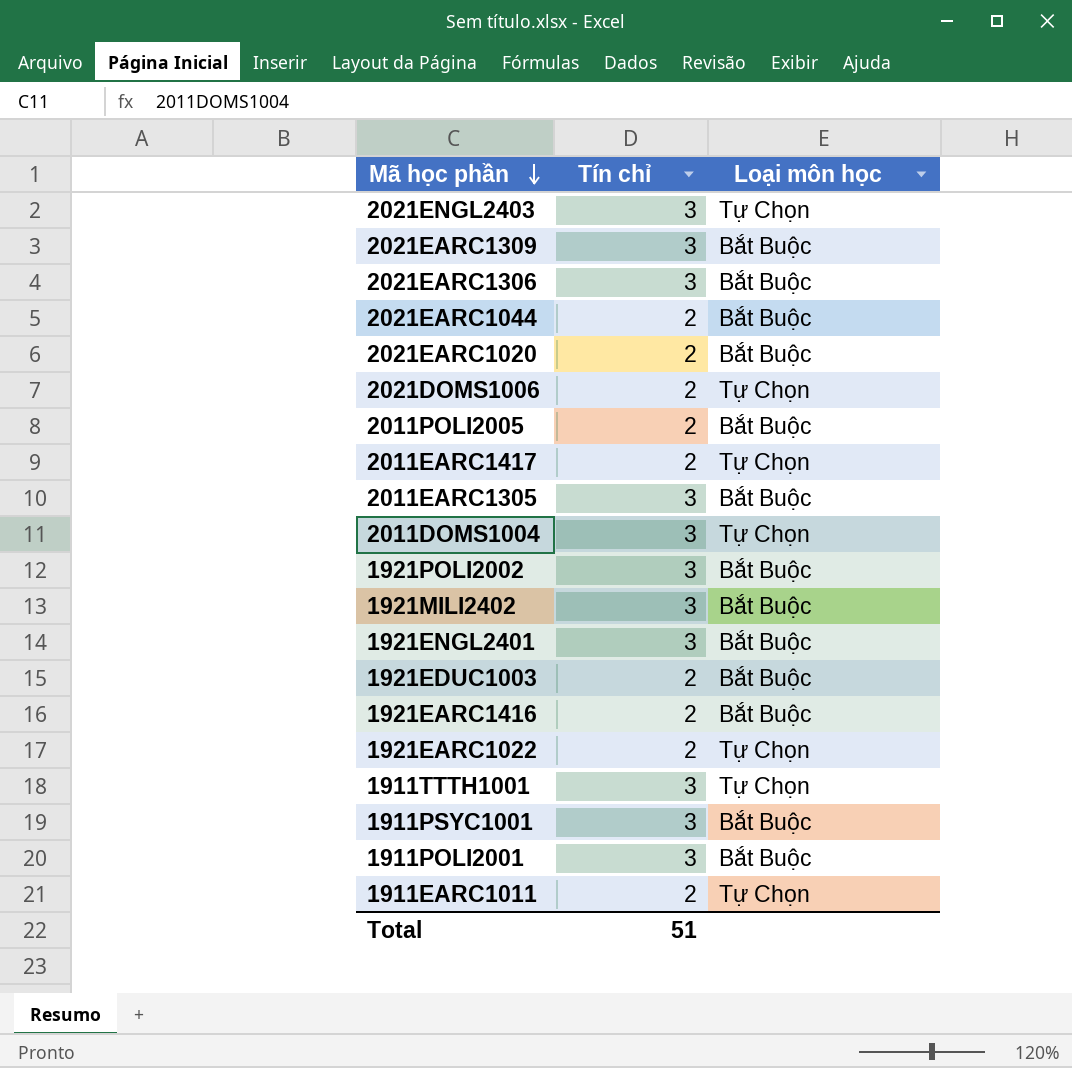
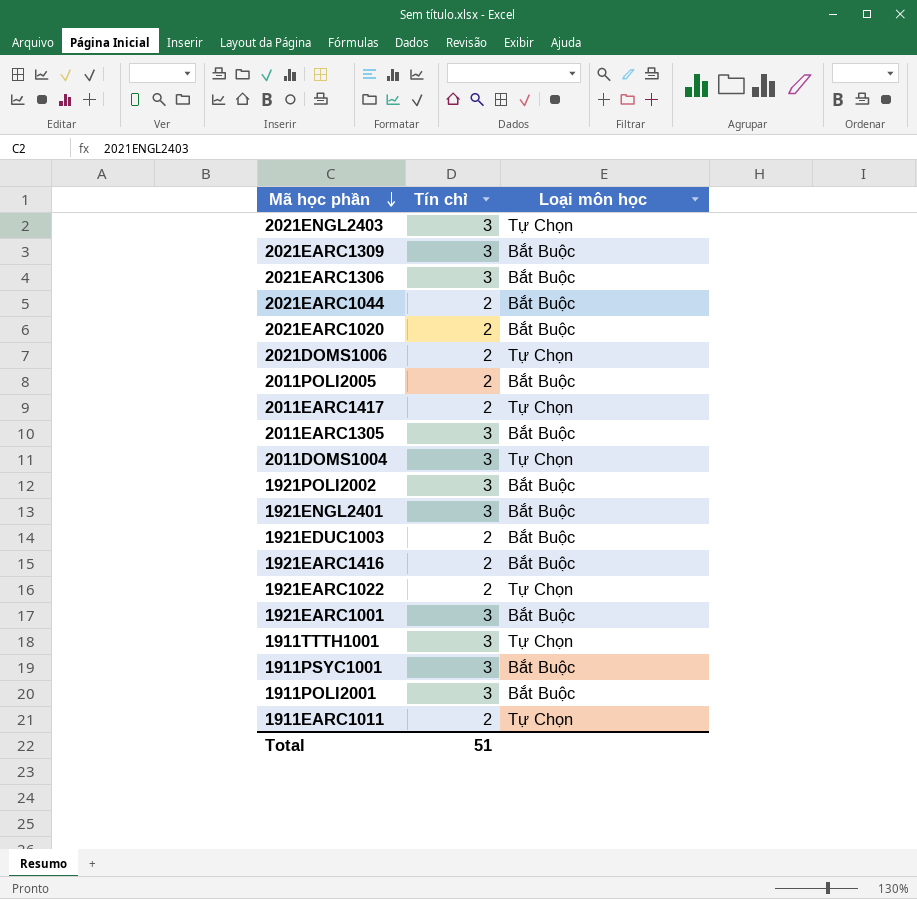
row 1921MILI2402: 3 | Bắt Buộc -> none
row 1921EARC1001: none -> 3 | Bắt Buộc

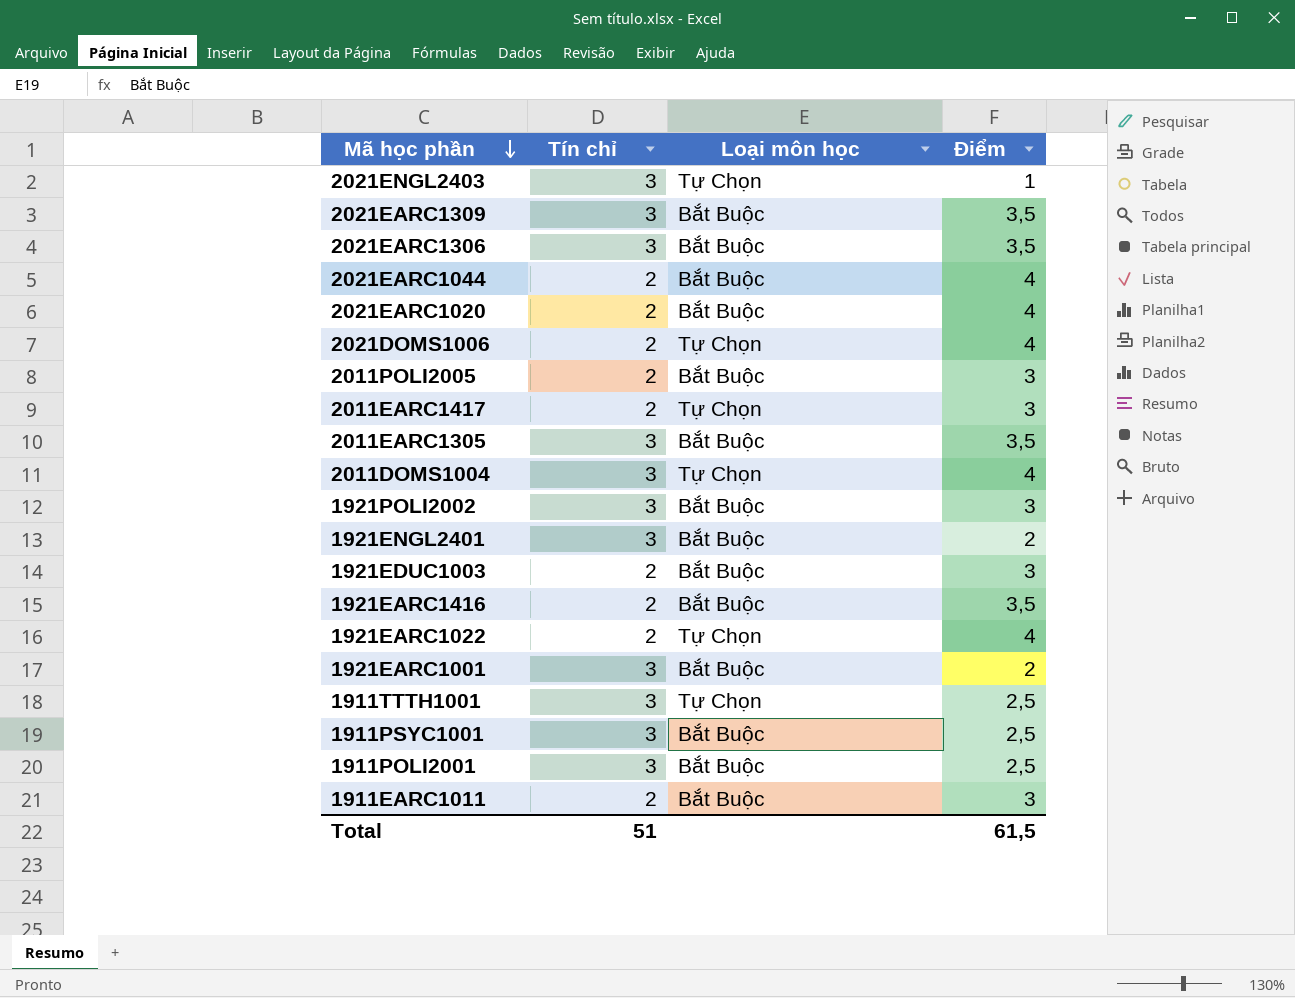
column Điểm | position: none -> 4
1911EARC1011 | Loại môn học: Tự Chọn -> Bắt Buộc

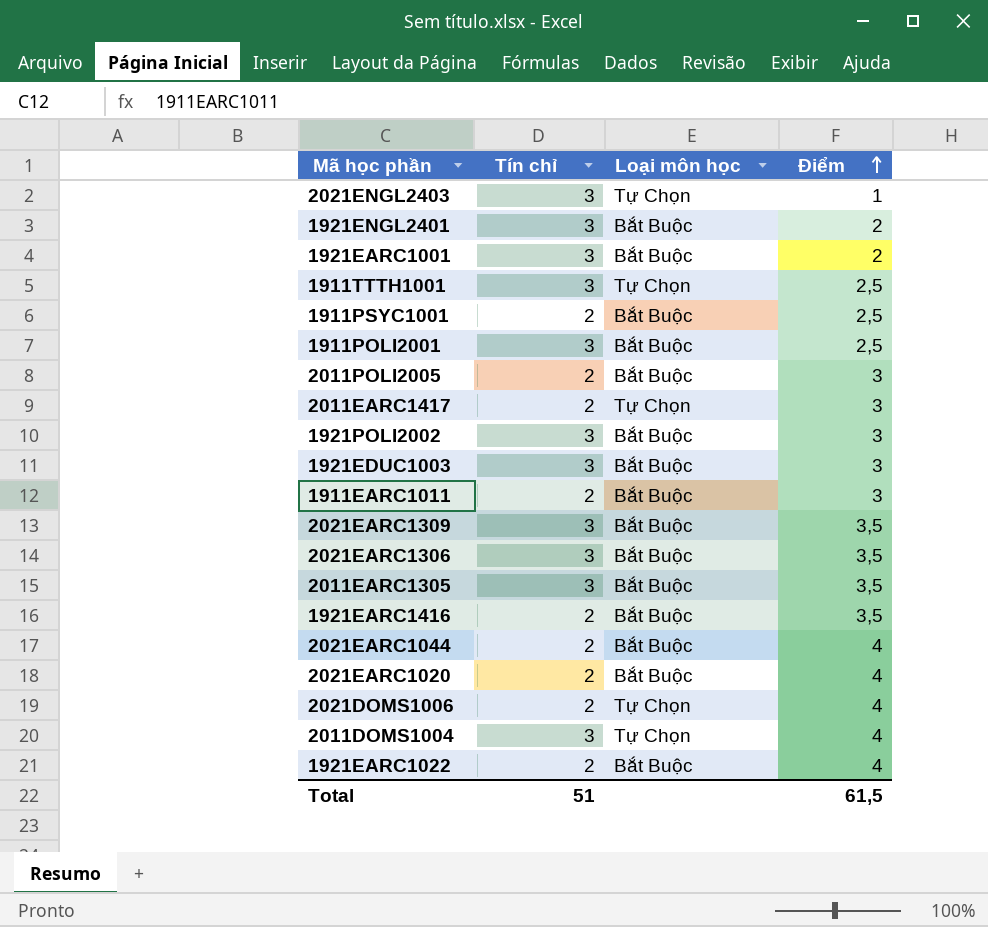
row order: Mã học phần descending -> Điểm ascending
1911PSYC1001 | Tín chỉ: 3 -> 2
1921EDUC1003 | Tín chỉ: 2 -> 3
1921EARC1022 | Loại môn học: Tự Chọn -> Bắt Buộc

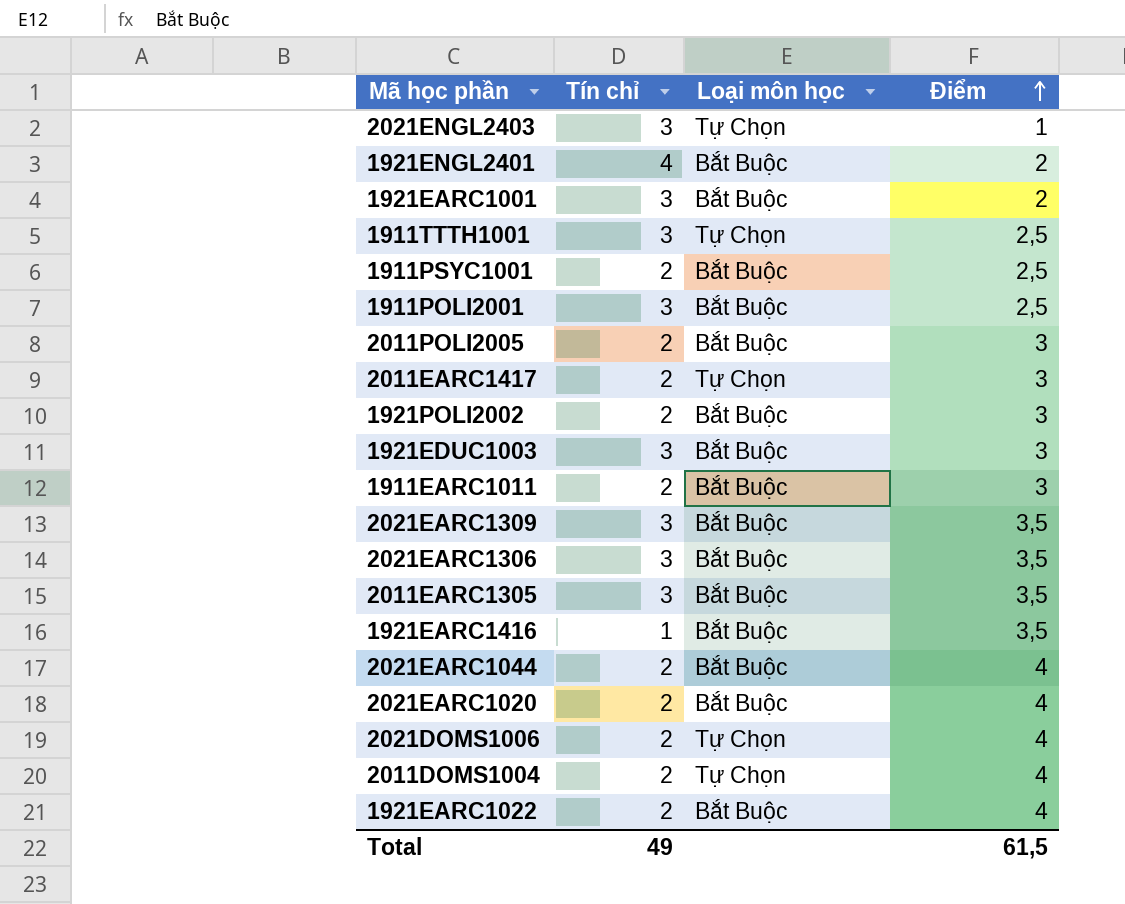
1921ENGL2401 | Tín chỉ: 3 -> 4
1921POLI2002 | Tín chỉ: 3 -> 2
1921EARC1416 | Tín chỉ: 2 -> 1
2011DOMS1004 | Tín chỉ: 3 -> 2
Total | Tín chỉ: 51 -> 49

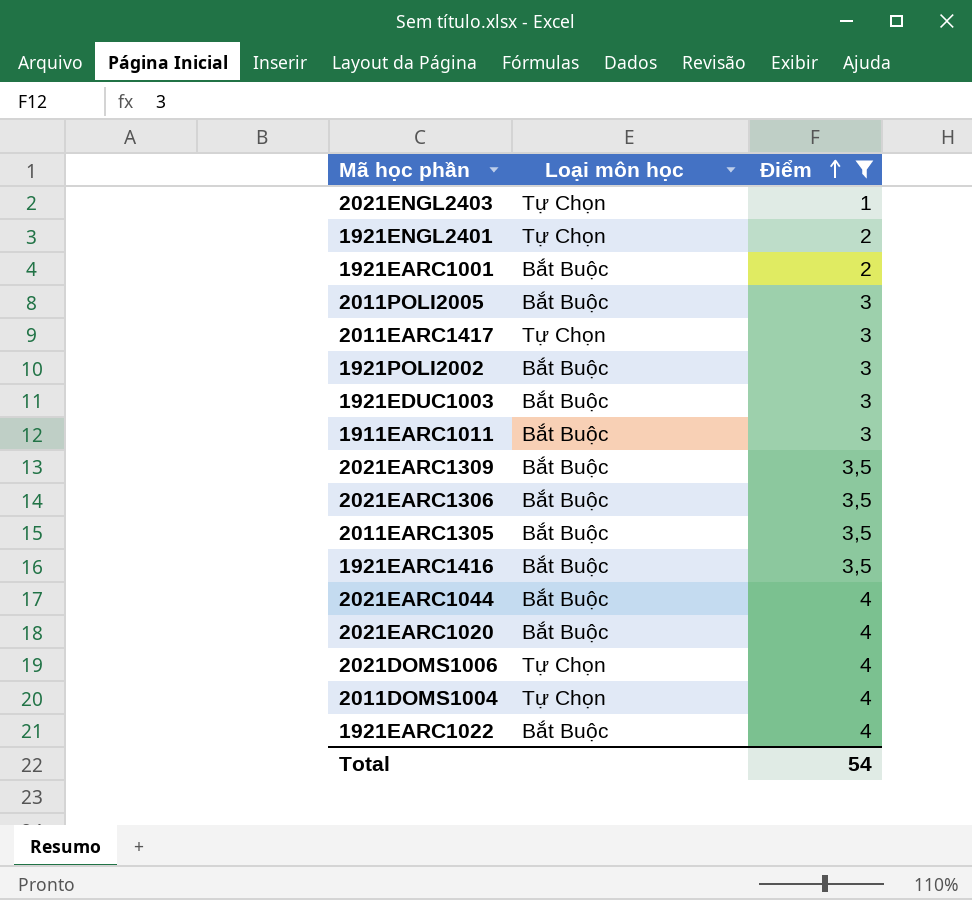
filter: none -> Điểm != 2,5
column Tín chỉ | position: 2 -> none
1921ENGL2401 | Loại môn học: Bắt Buộc -> Tự Chọn
Total | Điểm: 61,5 -> 54

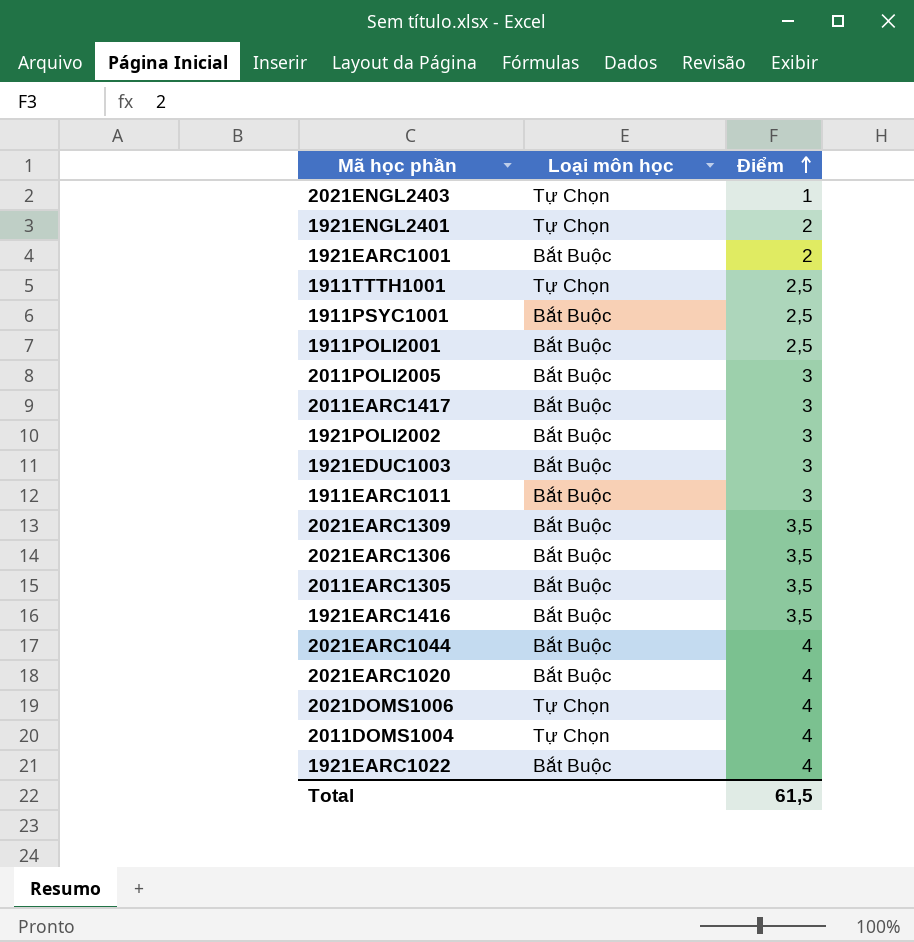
filter: Điểm != 2,5 -> none
2011EARC1417 | Loại môn học: Tự Chọn -> Bắt Buộc
Total | Điểm: 54 -> 61,5

